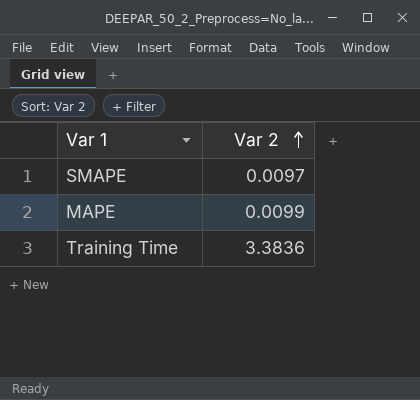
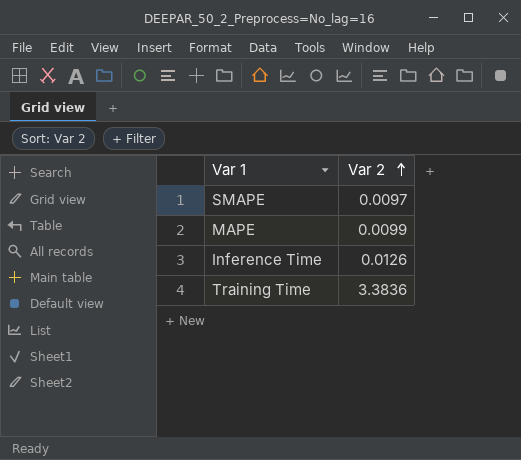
row Inference Time: none -> 0.0126

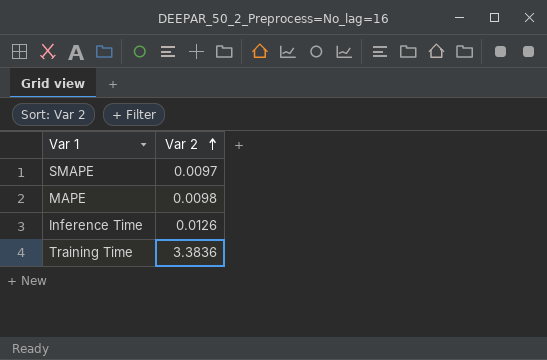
MAPE | Var 2: 0.0099 -> 0.0098

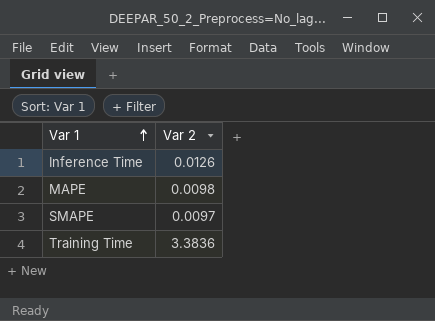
row order: Var 2 ascending -> Var 1 ascending

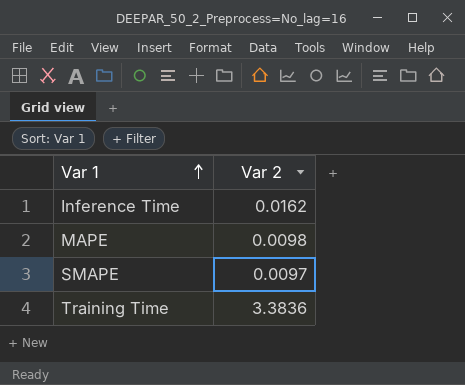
Inference Time | Var 2: 0.0126 -> 0.0162

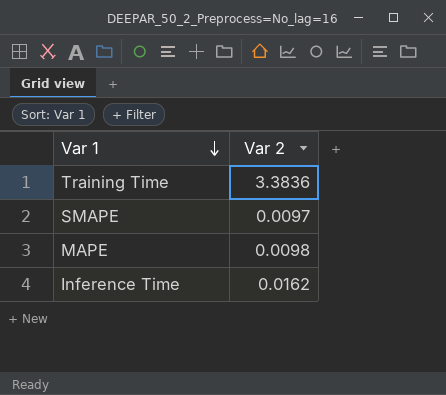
row order: Var 1 ascending -> Var 1 descending

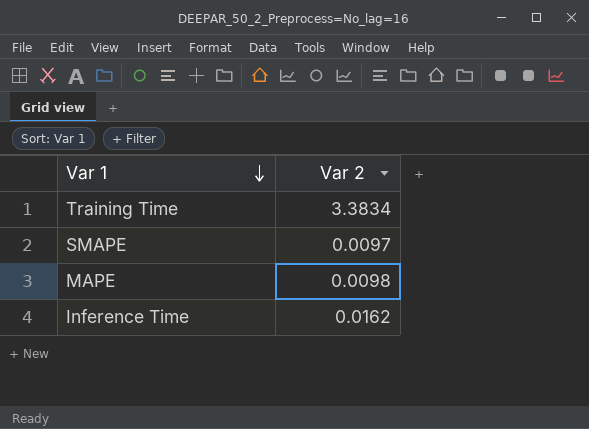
Training Time | Var 2: 3.3836 -> 3.3834

